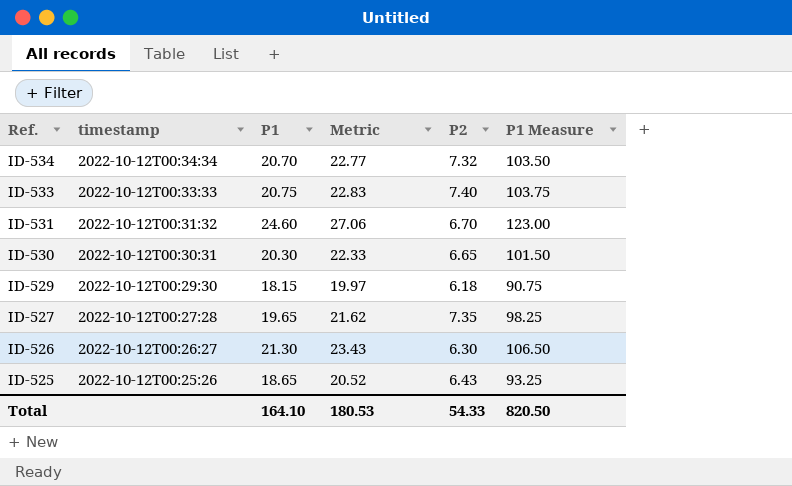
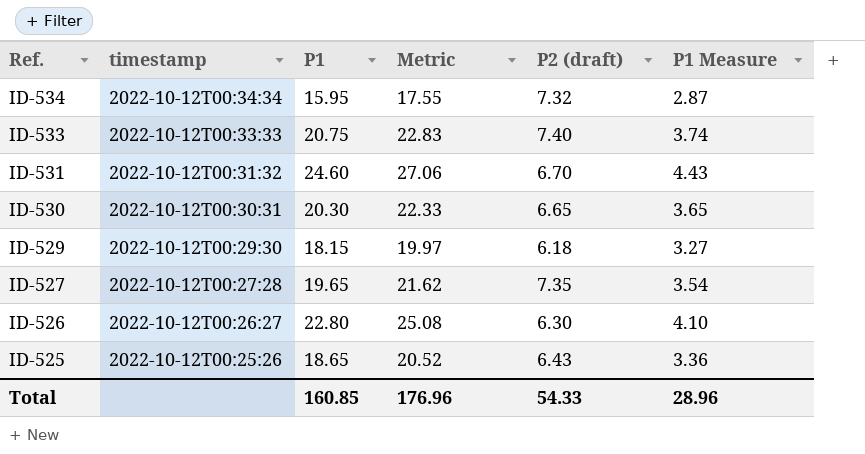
column name: P2 -> P2 (draft)
column P1 Measure | formula: [P1] * 5 -> [P1] * 0.18
ID-534 | P1: 20.70 -> 15.95
ID-534 | Metric: 22.77 -> 17.55
ID-526 | P1: 21.30 -> 22.80
ID-526 | Metric: 23.43 -> 25.08
Total | P1: 164.10 -> 160.85
Total | Metric: 180.53 -> 176.96
Total | P1 Measure: 820.50 -> 28.96

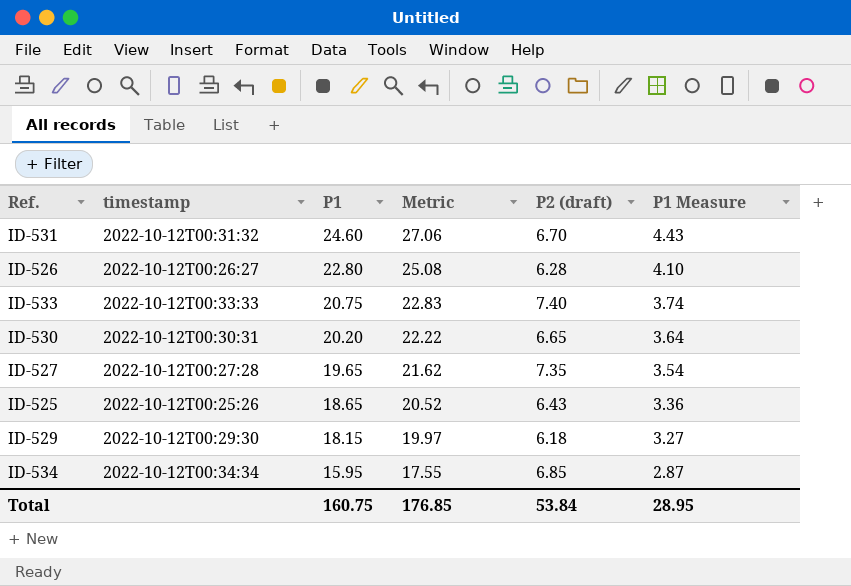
row order: Ref. descending -> P1 descending
ID-526 | P2 (draft): 6.30 -> 6.28
ID-530 | P1: 20.30 -> 20.20
ID-530 | Metric: 22.33 -> 22.22
ID-530 | P1 Measure: 3.65 -> 3.64
ID-534 | P2 (draft): 7.32 -> 6.85
Total | P1: 160.85 -> 160.75
Total | Metric: 176.96 -> 176.85
Total | P2 (draft): 54.33 -> 53.84
Total | P1 Measure: 28.96 -> 28.95

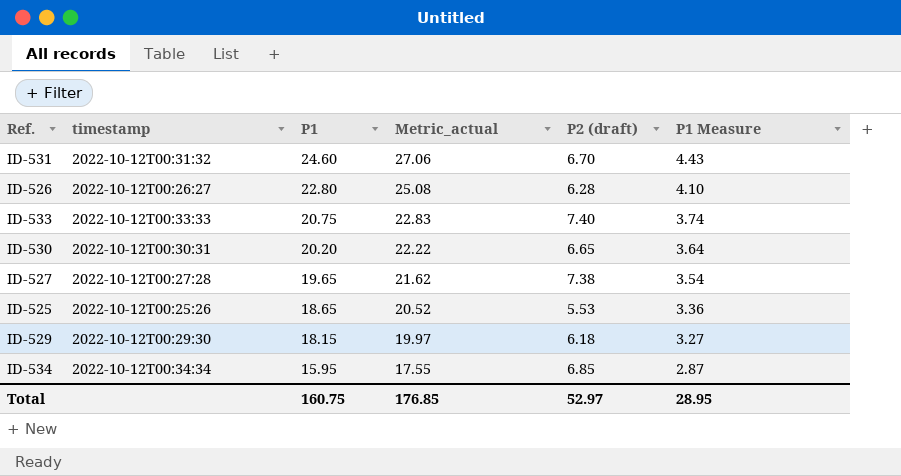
column name: Metric -> Metric_actual
ID-527 | P2 (draft): 7.35 -> 7.38
ID-525 | P2 (draft): 6.43 -> 5.53
Total | P2 (draft): 53.84 -> 52.97

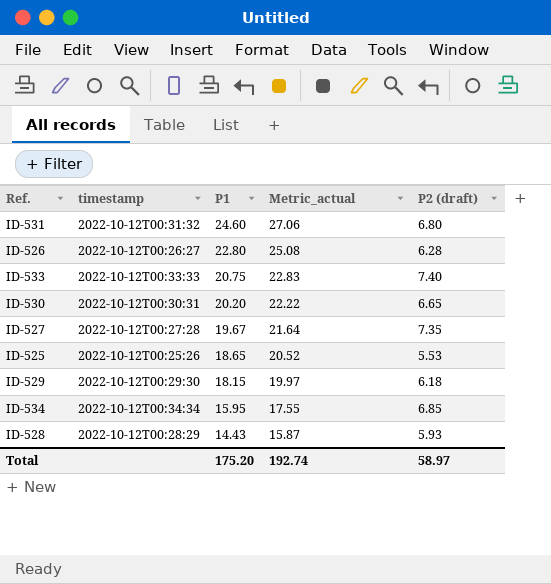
column P1 Measure | formula: [P1] * 0.18 -> none
ID-531 | P2 (draft): 6.70 -> 6.80
ID-527 | P1: 19.65 -> 19.67
ID-527 | Metric_actual: 21.62 -> 21.64
ID-527 | P2 (draft): 7.38 -> 7.35
row ID-528: none -> 2022-10-12T00:28:29 | 14.43 | 15.87 | 5.93
Total | P1: 160.75 -> 175.20
Total | Metric_actual: 176.85 -> 192.74
Total | P2 (draft): 52.97 -> 58.97

